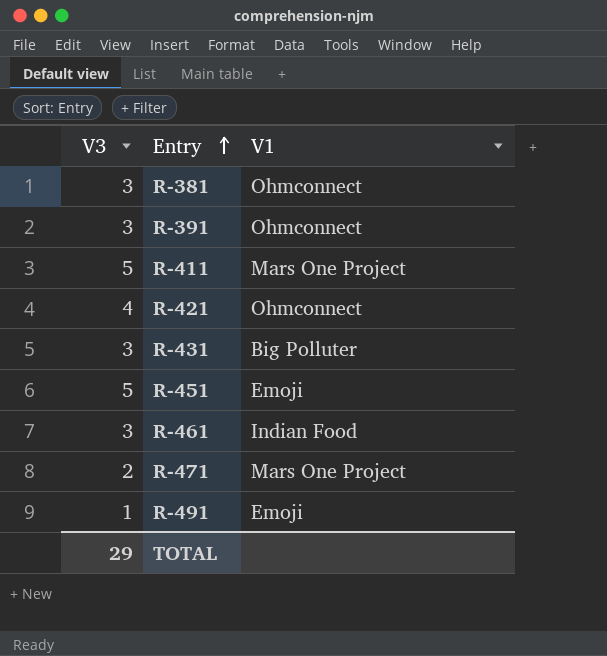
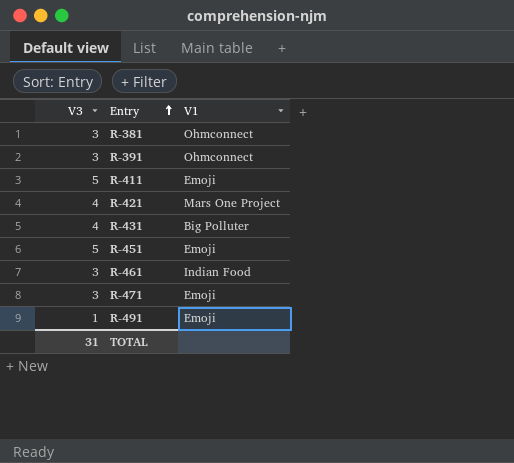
R-411 | V1: Mars One Project -> Emoji
R-421 | V1: Ohmconnect -> Mars One Project
R-431 | V3: 3 -> 4
R-471 | V3: 2 -> 3
R-471 | V1: Mars One Project -> Emoji
TOTAL | V3: 29 -> 31

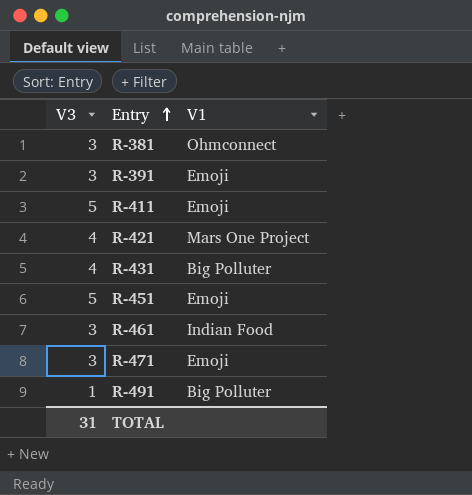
R-391 | V1: Ohmconnect -> Emoji
R-491 | V1: Emoji -> Big Polluter

